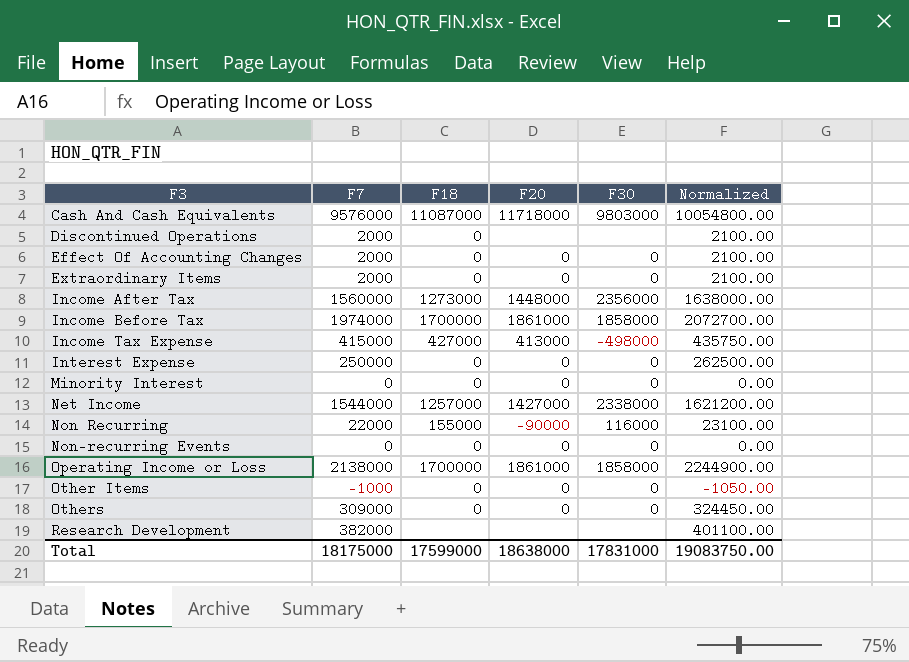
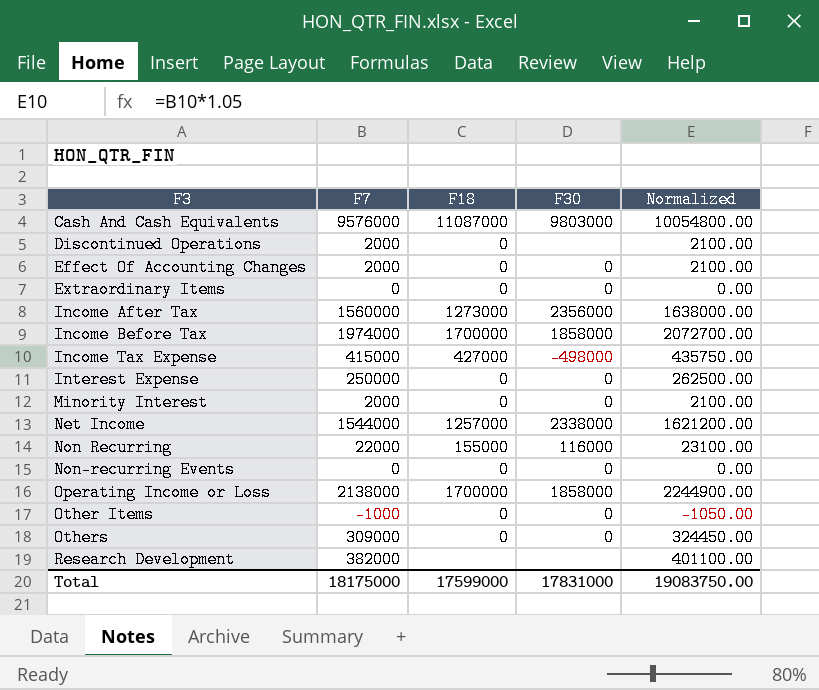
column F20 | position: 4 -> none
Extraordinary Items | F7: 2000 -> 0
Extraordinary Items | Normalized: 2100.00 -> 0.00
Minority Interest | F7: 0 -> 2000
Minority Interest | Normalized: 0.00 -> 2100.00

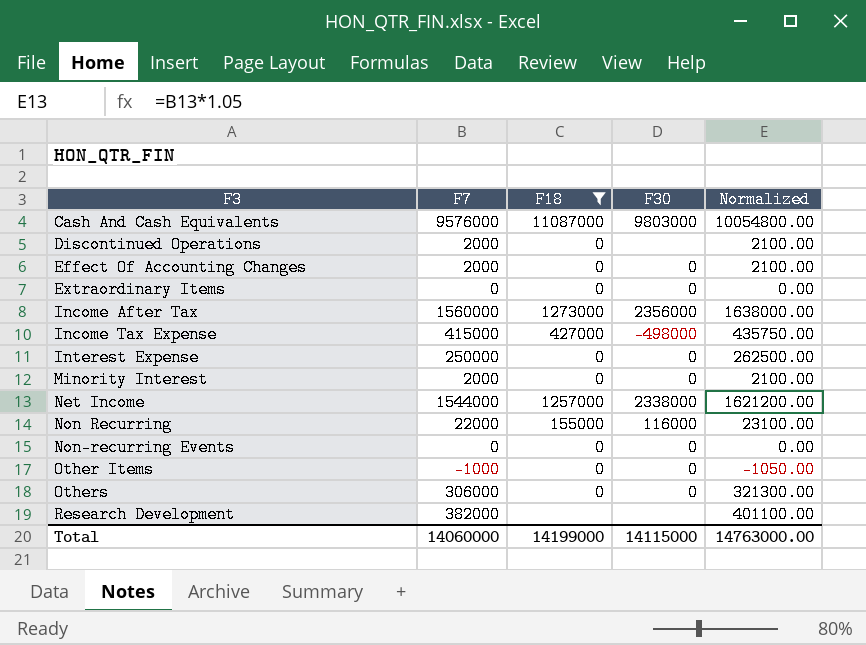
filter: none -> F18 != 1700000
Others | F7: 309000 -> 306000
Others | Normalized: 324450.00 -> 321300.00
Total | F7: 18175000 -> 14060000
Total | F18: 17599000 -> 14199000
Total | F30: 17831000 -> 14115000
Total | Normalized: 19083750.00 -> 14763000.00

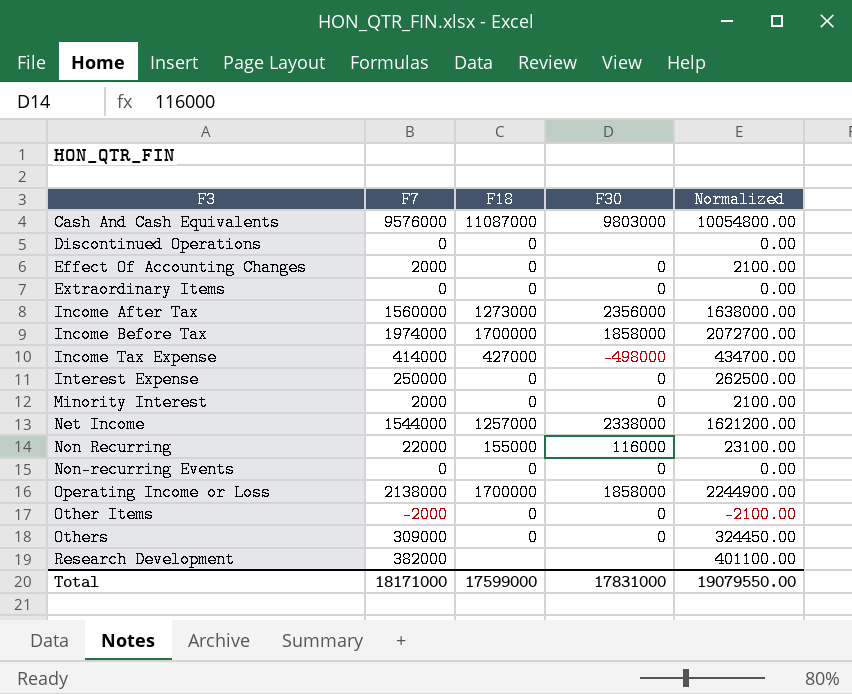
filter: F18 != 1700000 -> none
Discontinued Operations | F7: 2000 -> 0
Discontinued Operations | Normalized: 2100.00 -> 0.00
Income Tax Expense | F7: 415000 -> 414000
Income Tax Expense | Normalized: 435750.00 -> 434700.00
Other Items | F7: -1000 -> -2000
Other Items | Normalized: -1050.00 -> -2100.00
Others | F7: 306000 -> 309000
Others | Normalized: 321300.00 -> 324450.00
Total | F7: 14060000 -> 18171000
Total | F18: 14199000 -> 17599000
Total | F30: 14115000 -> 17831000
Total | Normalized: 14763000.00 -> 19079550.00

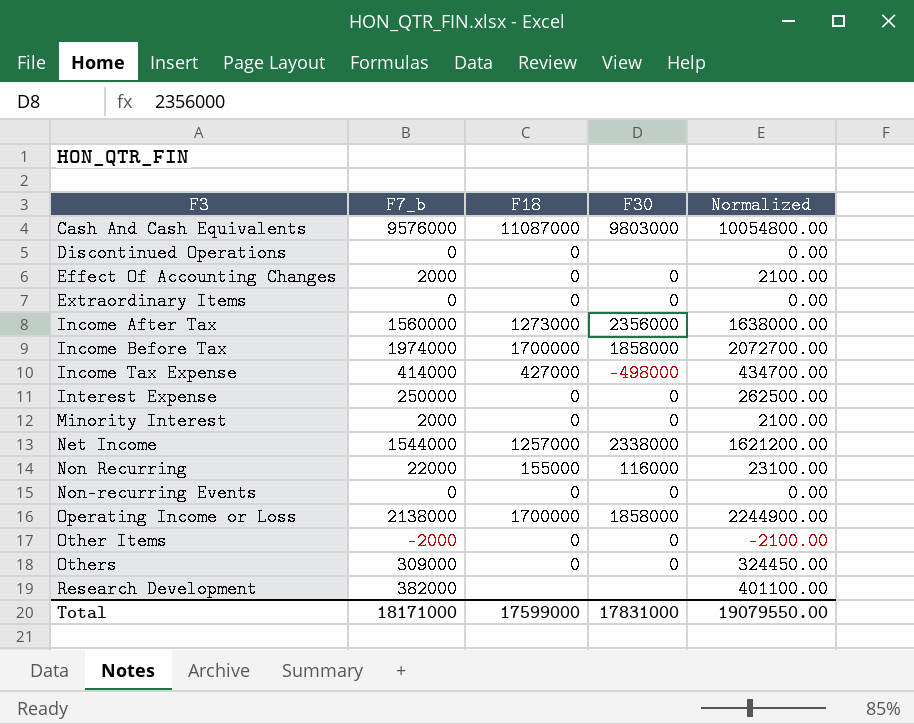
column name: F7 -> F7_b

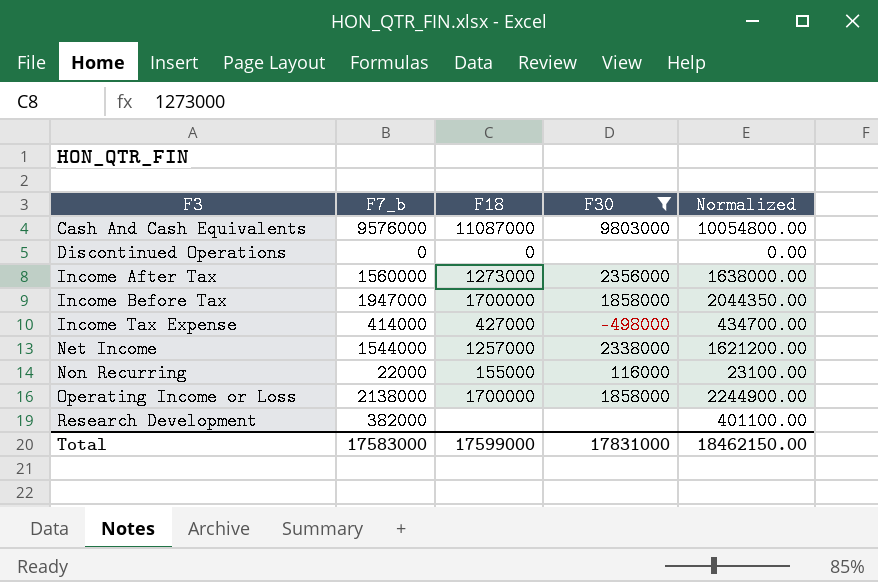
filter: none -> F30 != 0
Income Before Tax | F7_b: 1974000 -> 1947000
Income Before Tax | Normalized: 2072700.00 -> 2044350.00
Total | F7_b: 18171000 -> 17583000
Total | Normalized: 19079550.00 -> 18462150.00

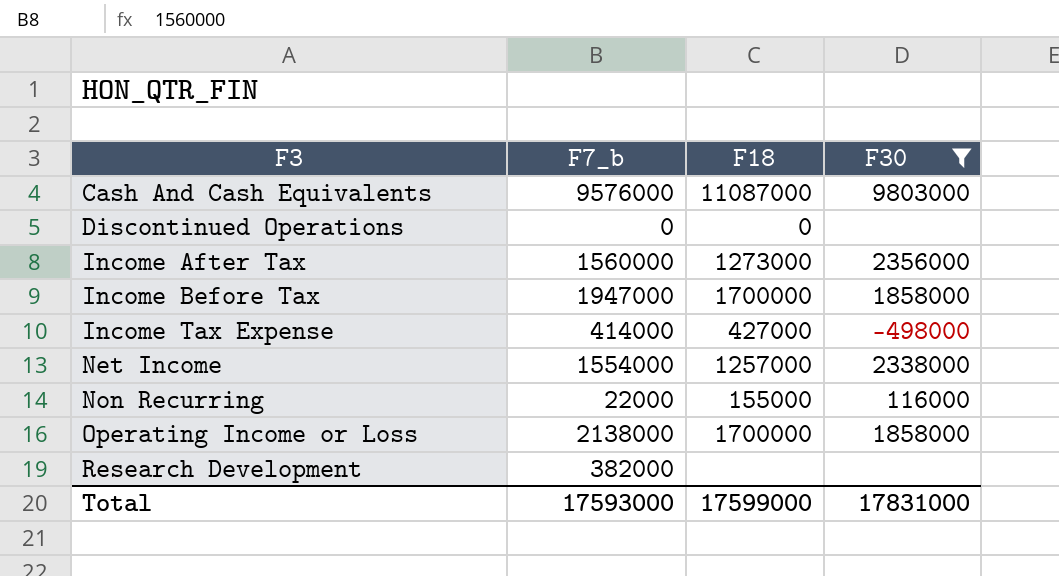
column Normalized | formula: [F7_b] * 1.05 -> none
Net Income | F7_b: 1544000 -> 1554000
Total | F7_b: 17583000 -> 17593000

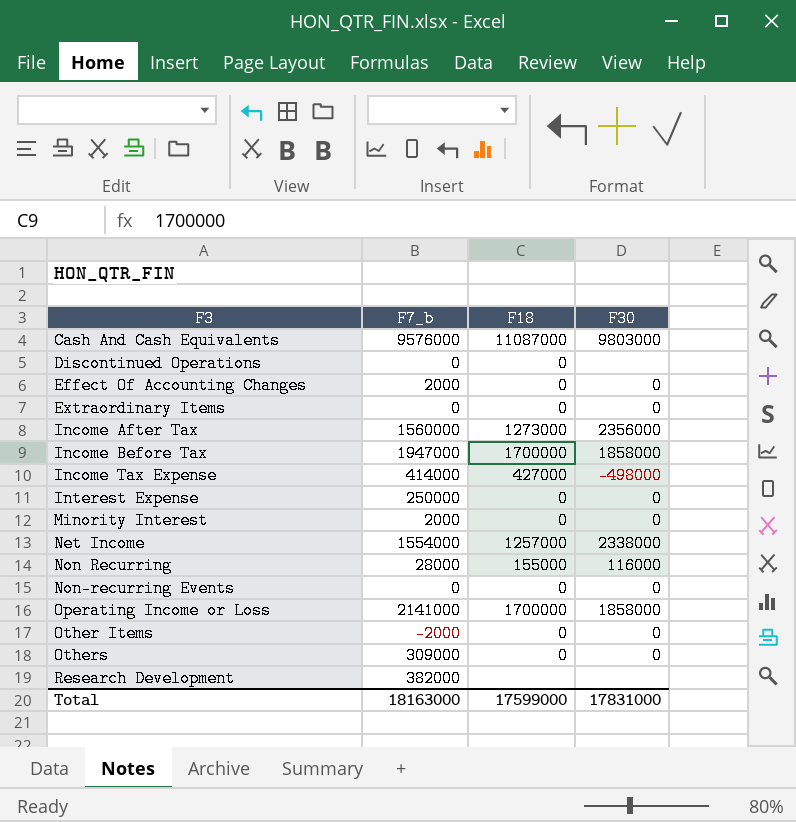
filter: F30 != 0 -> none
Non Recurring | F7_b: 22000 -> 28000
Operating Income or Loss | F7_b: 2138000 -> 2141000
Total | F7_b: 17593000 -> 18163000

